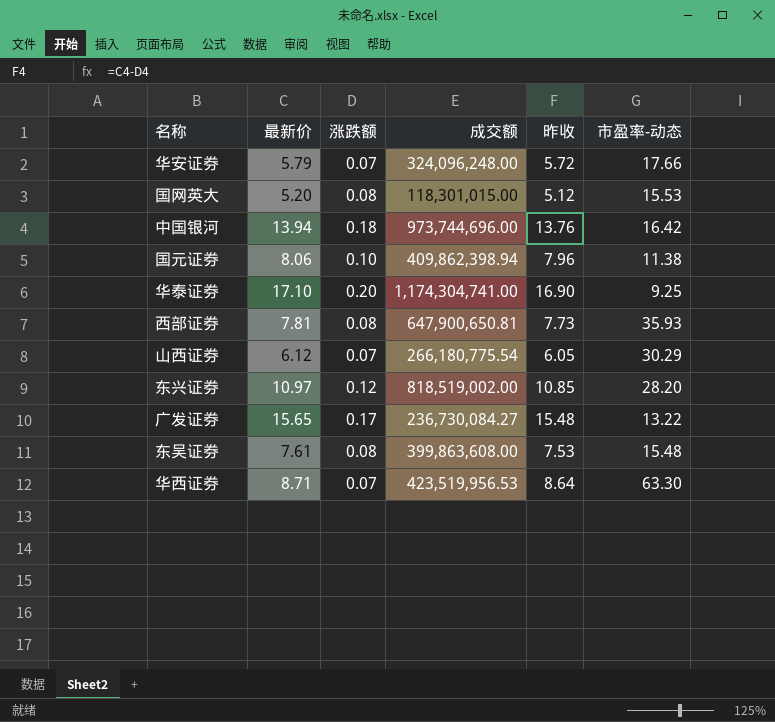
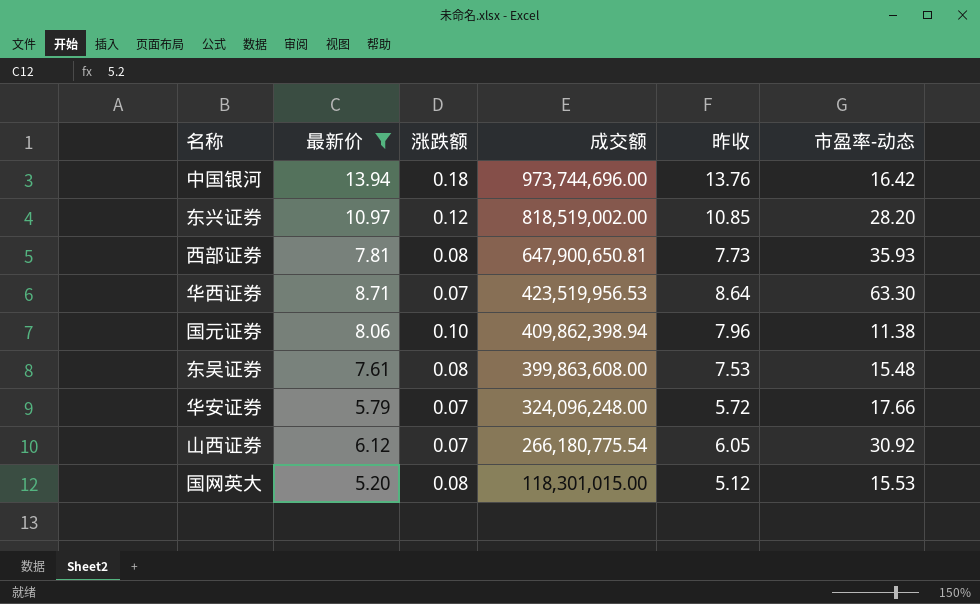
filter: none -> 最新价 <= 13.94
row order: none -> 成交额 descending
山西证券 | 市盈率-动态: 30.29 -> 30.92

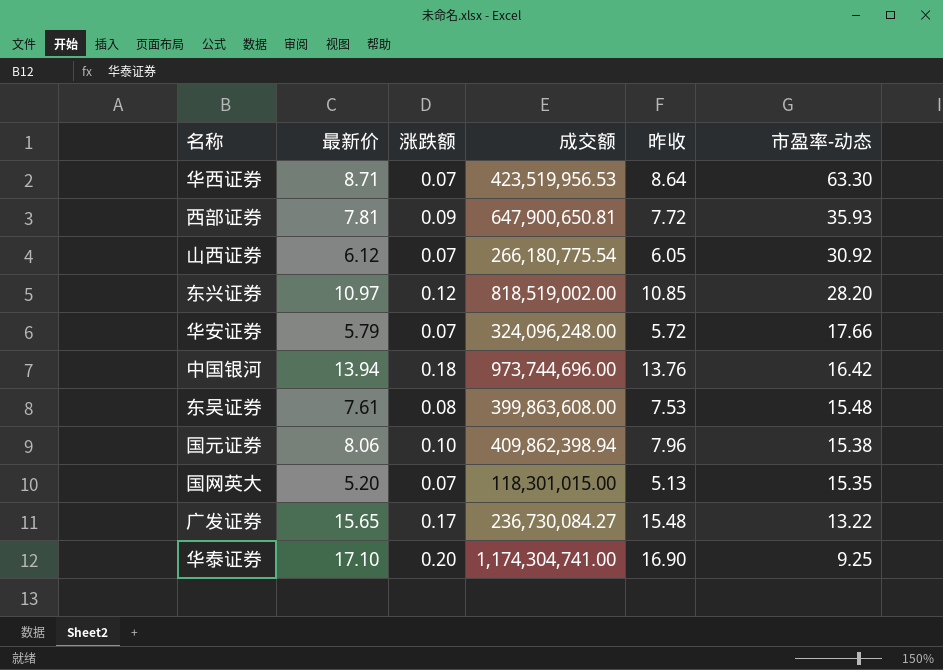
filter: 最新价 <= 13.94 -> none
row order: 成交额 descending -> 市盈率-动态 descending
西部证券 | 涨跌额: 0.08 -> 0.09
西部证券 | 昨收: 7.73 -> 7.72
国元证券 | 市盈率-动态: 11.38 -> 15.38
国网英大 | 涨跌额: 0.08 -> 0.07
国网英大 | 昨收: 5.12 -> 5.13
国网英大 | 市盈率-动态: 15.53 -> 15.35

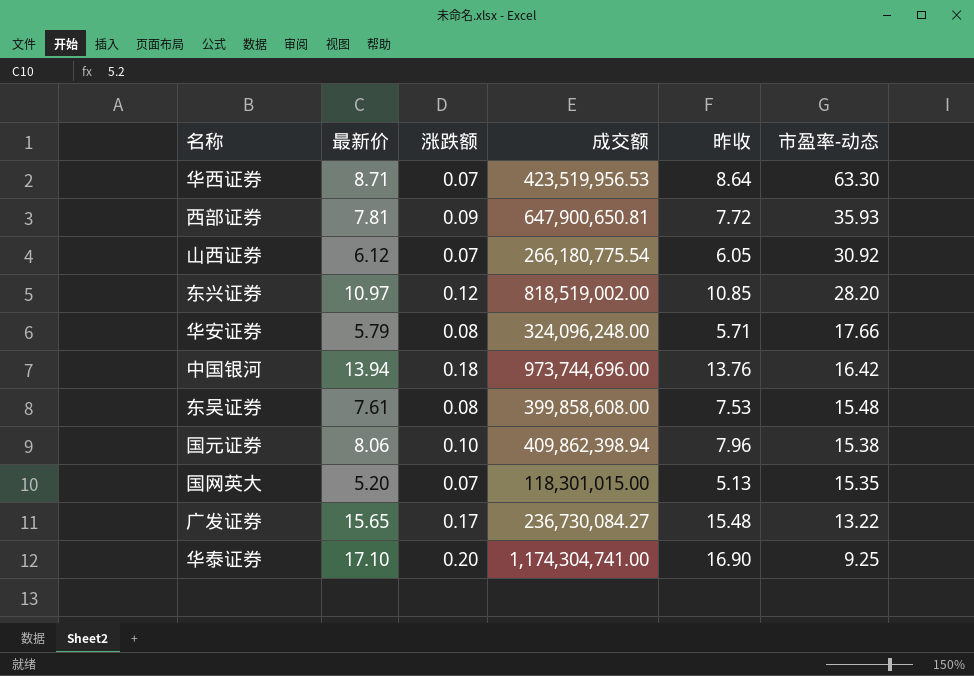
华安证券 | 涨跌额: 0.07 -> 0.08
华安证券 | 昨收: 5.72 -> 5.71
东吴证券 | 成交额: 399,863,608.00 -> 399,858,608.00

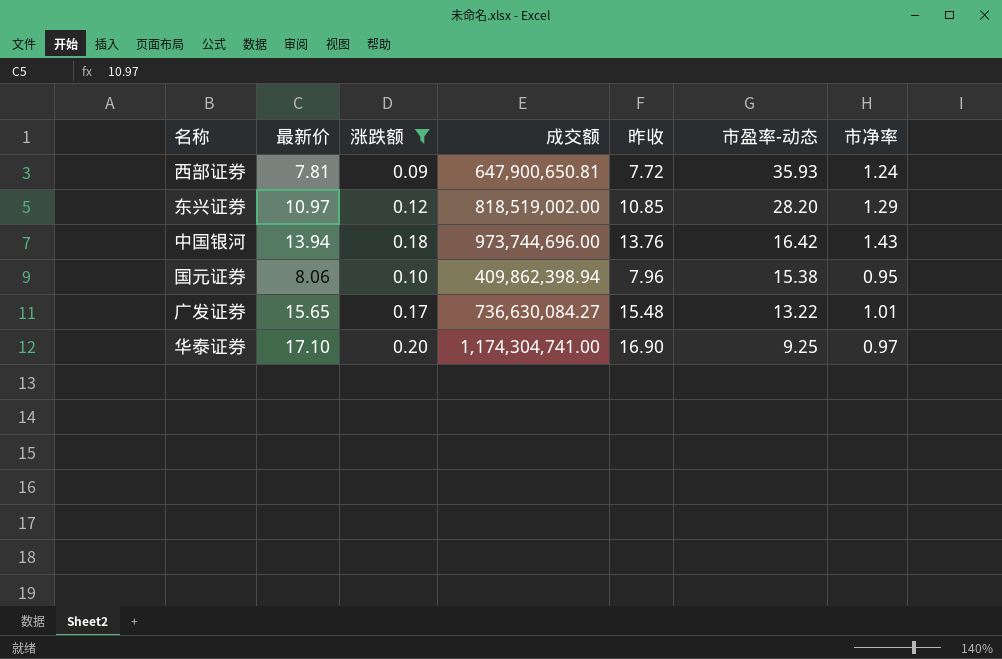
filter: none -> 涨跌额 >= 0.09
column 市净率 | position: none -> 7
广发证券 | 成交额: 236,730,084.27 -> 736,630,084.27

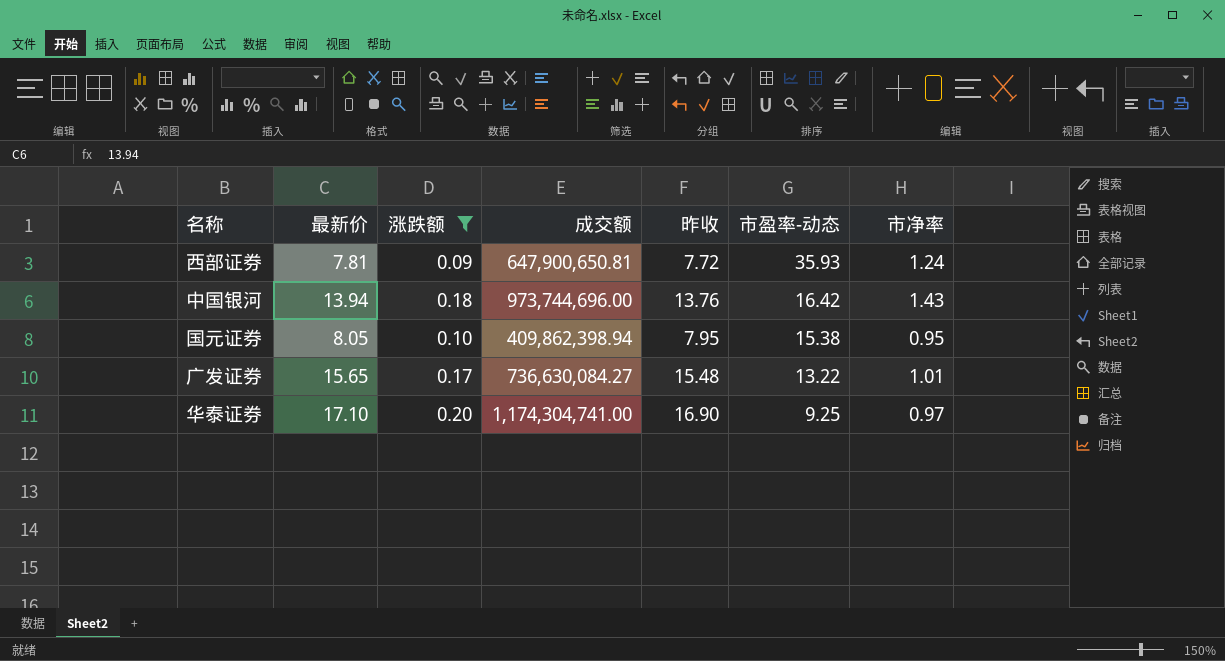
row 东兴证券: 10.97 | 0.12 | 818,519,002.00 | 10.85 | 28.20 | 1.29 -> none
国元证券 | 最新价: 8.06 -> 8.05
国元证券 | 昨收: 7.96 -> 7.95

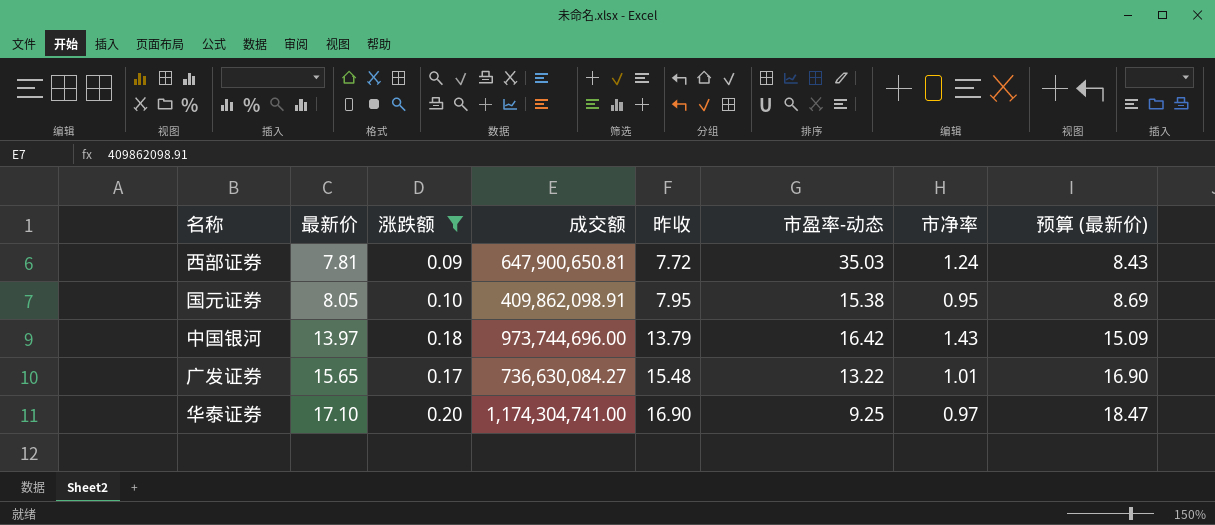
row order: 市盈率-动态 descending -> 最新价 ascending
column 预算 (最新价) | formula: none -> [最新价] * 1.08
西部证券 | 市盈率-动态: 35.93 -> 35.03
国元证券 | 成交额: 409,862,398.94 -> 409,862,098.91
中国银河 | 最新价: 13.94 -> 13.97
中国银河 | 昨收: 13.76 -> 13.79

